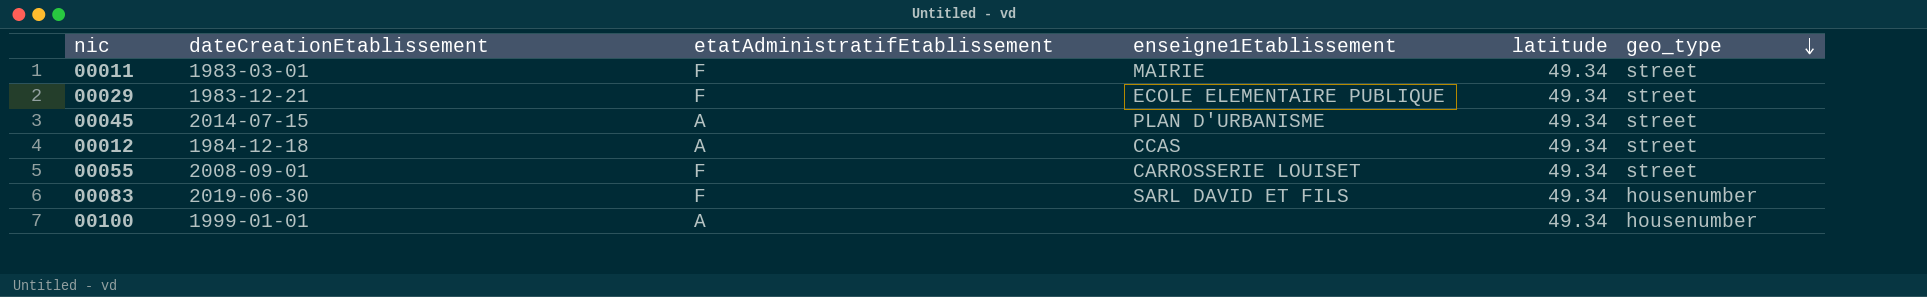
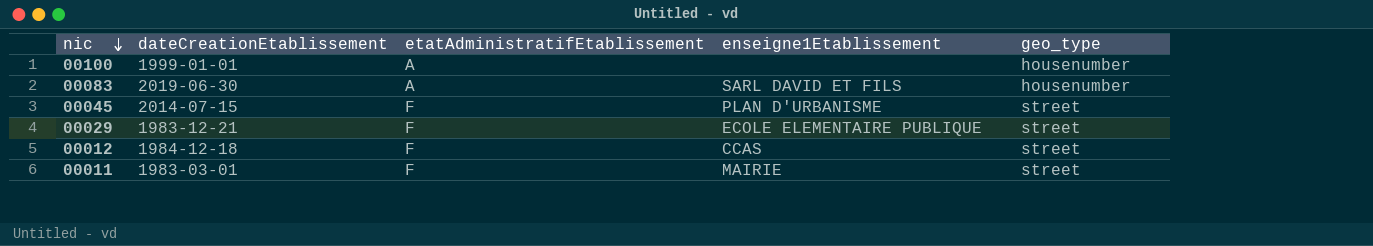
row order: geo_type descending -> nic descending
column latitude | position: 5 -> none
row 00055: 2008-09-01 | F | CARROSSERIE LOUISET | 49.34 | street -> none
00083 | etatAdministratifEtablissement: F -> A
00045 | etatAdministratifEtablissement: A -> F
00012 | etatAdministratifEtablissement: A -> F

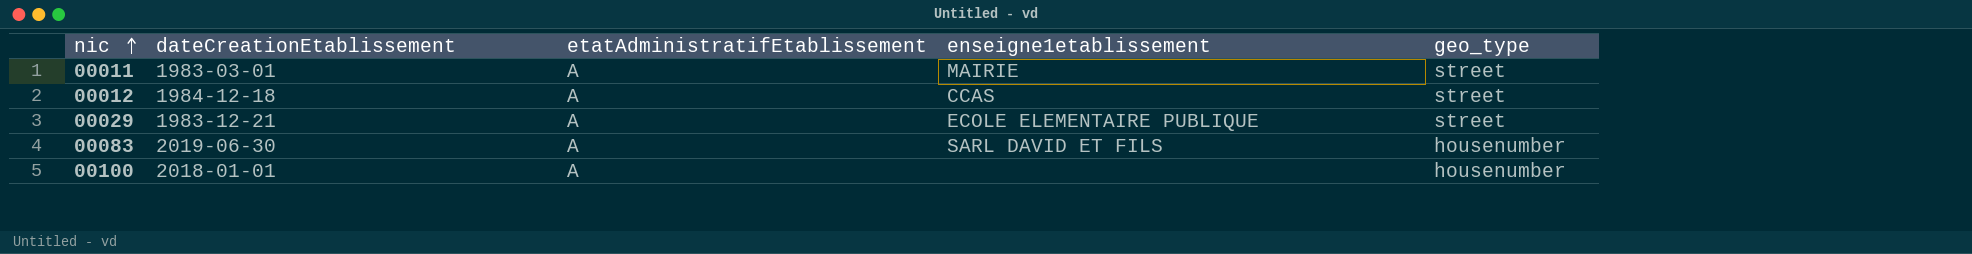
row order: nic descending -> nic ascending
column name: enseigne1Etablissement -> enseigne1etablissement
row 00045: 2014-07-15 | F | PLAN D'URBANISME | street -> none
00011 | etatAdministratifEtablissement: F -> A
00012 | etatAdministratifEtablissement: F -> A
00029 | etatAdministratifEtablissement: F -> A
00100 | dateCreationEtablissement: 1999-01-01 -> 2018-01-01

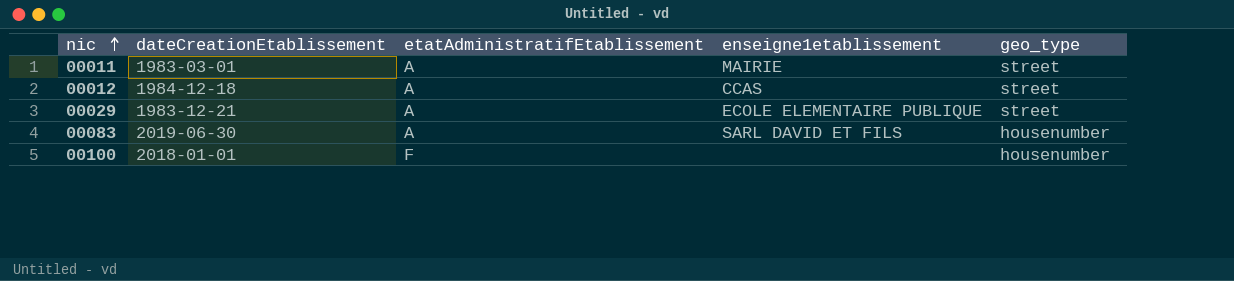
00100 | etatAdministratifEtablissement: A -> F

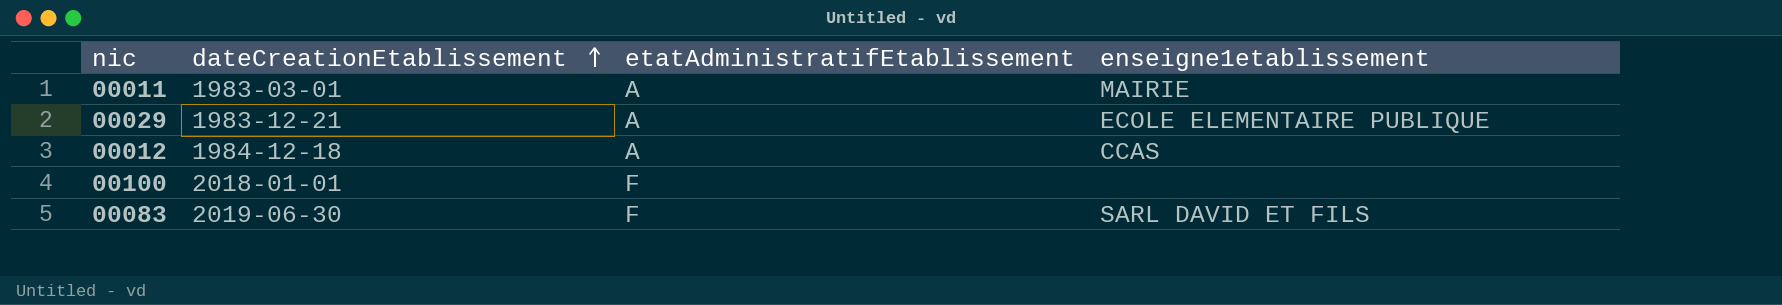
row order: nic ascending -> dateCreationEtablissement ascending
column geo_type | position: 5 -> none
00083 | etatAdministratifEtablissement: A -> F

